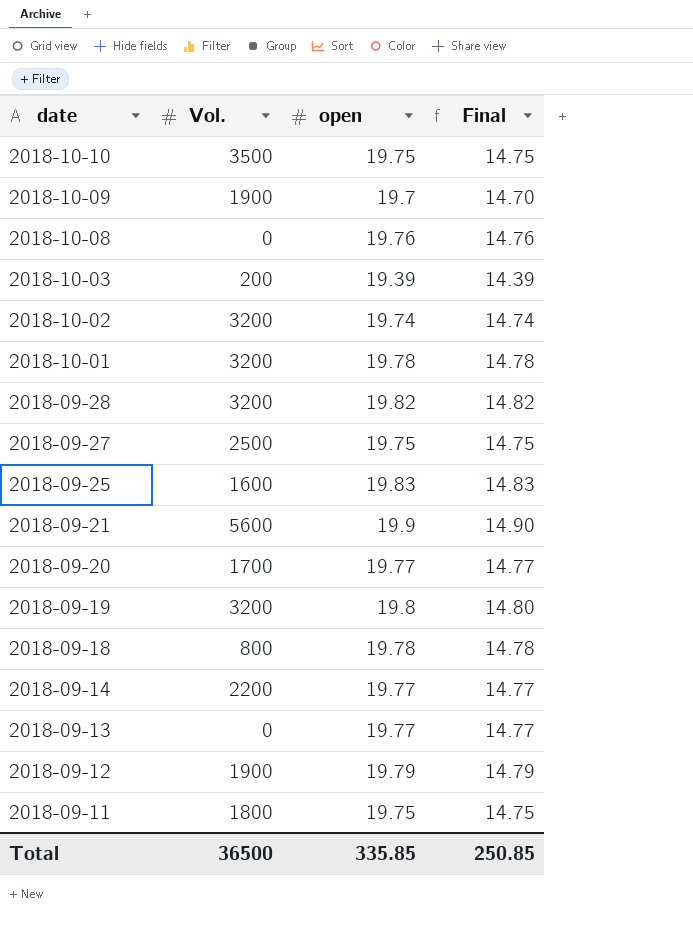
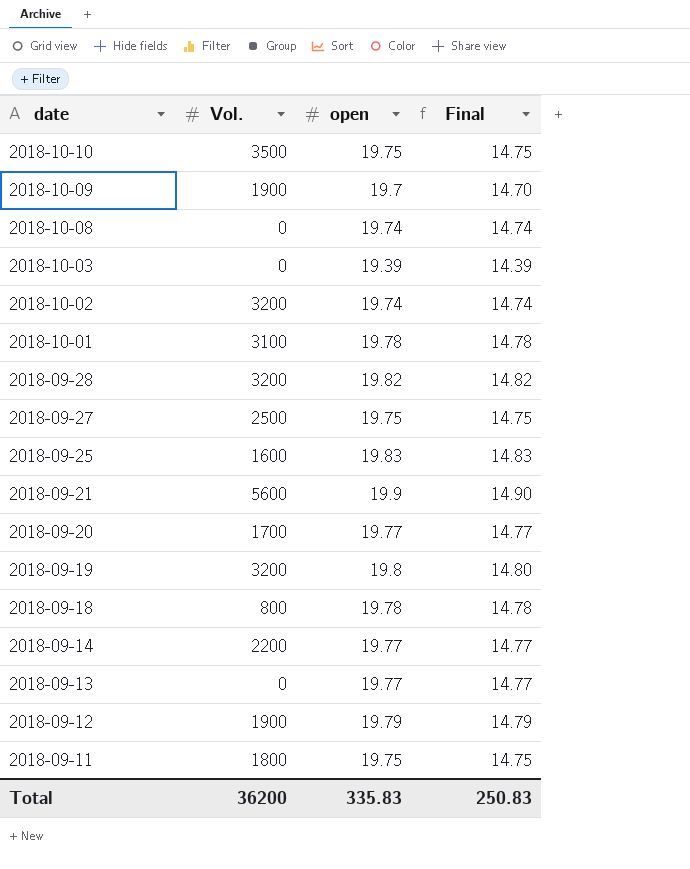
2018-10-08 | open: 19.76 -> 19.74
2018-10-08 | Final: 14.76 -> 14.74
2018-10-03 | Vol.: 200 -> 0
2018-10-01 | Vol.: 3200 -> 3100
Total | Vol.: 36500 -> 36200
Total | open: 335.85 -> 335.83
Total | Final: 250.85 -> 250.83

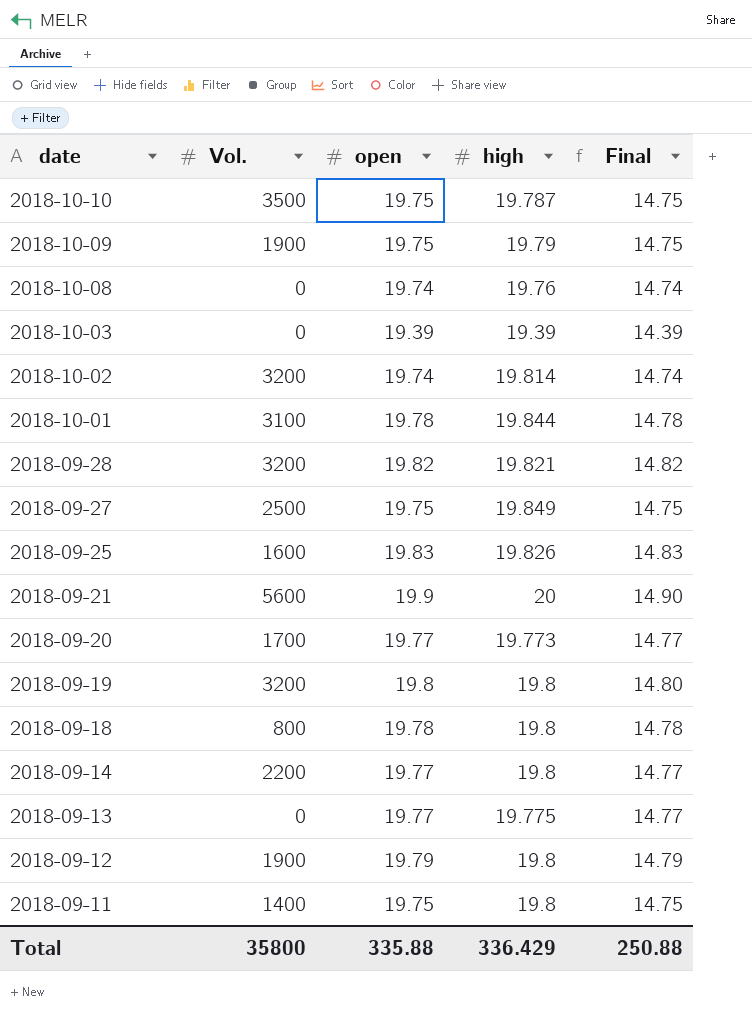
column high | position: none -> 4
2018-10-09 | open: 19.7 -> 19.75
2018-10-09 | Final: 14.70 -> 14.75
2018-09-11 | Vol.: 1800 -> 1400
Total | Vol.: 36200 -> 35800
Total | open: 335.83 -> 335.88
Total | Final: 250.83 -> 250.88

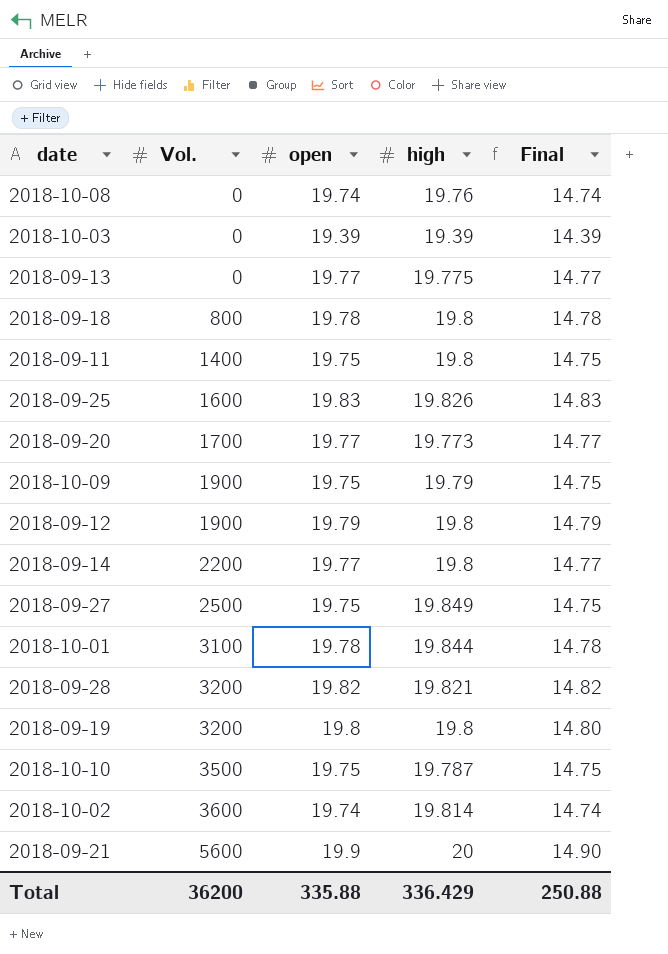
row order: date descending -> Vol. ascending
2018-10-02 | Vol.: 3200 -> 3600
Total | Vol.: 35800 -> 36200

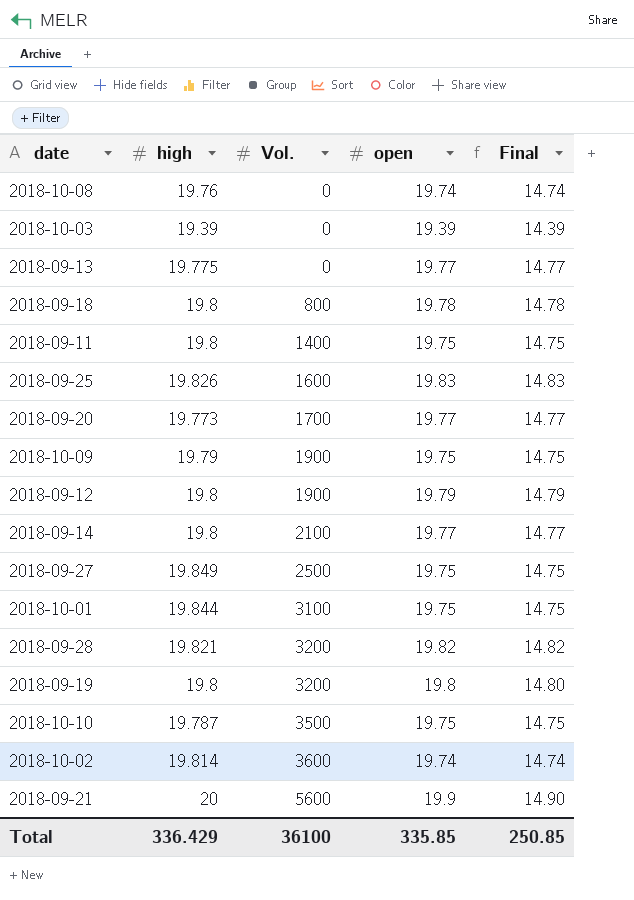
column high | position: 4 -> 2
2018-09-14 | Vol.: 2200 -> 2100
2018-10-01 | open: 19.78 -> 19.75
2018-10-01 | Final: 14.78 -> 14.75
Total | Vol.: 36200 -> 36100
Total | open: 335.88 -> 335.85
Total | Final: 250.88 -> 250.85

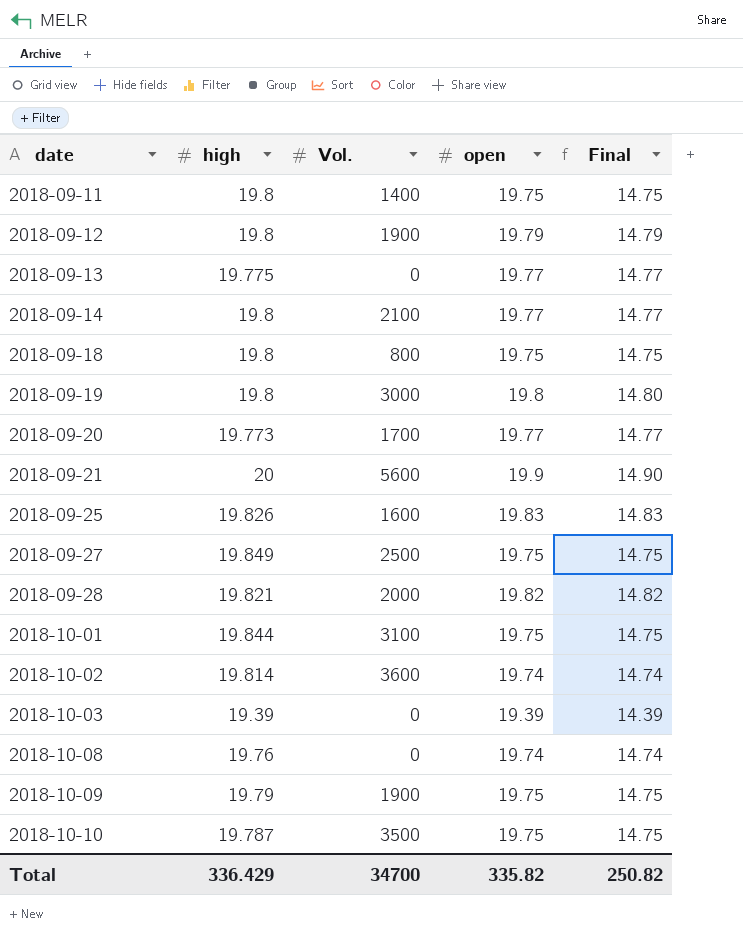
row order: Vol. ascending -> date ascending
2018-09-18 | open: 19.78 -> 19.75
2018-09-18 | Final: 14.78 -> 14.75
2018-09-19 | Vol.: 3200 -> 3000
2018-09-28 | Vol.: 3200 -> 2000
Total | Vol.: 36100 -> 34700
Total | open: 335.85 -> 335.82
Total | Final: 250.85 -> 250.82

